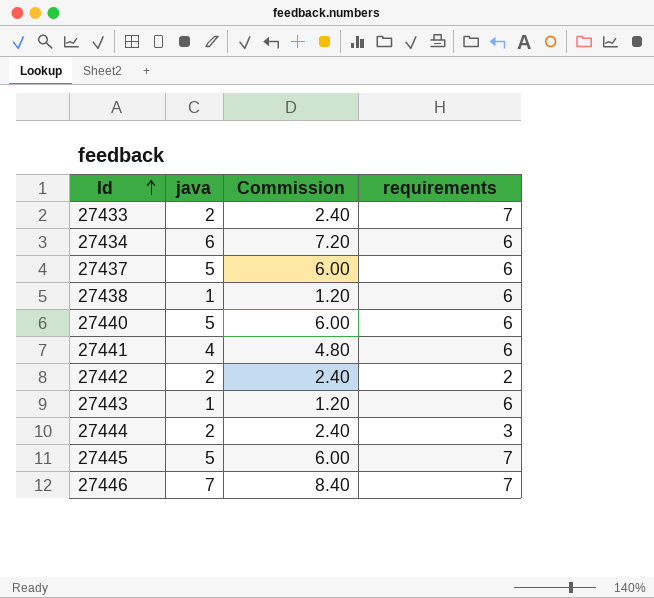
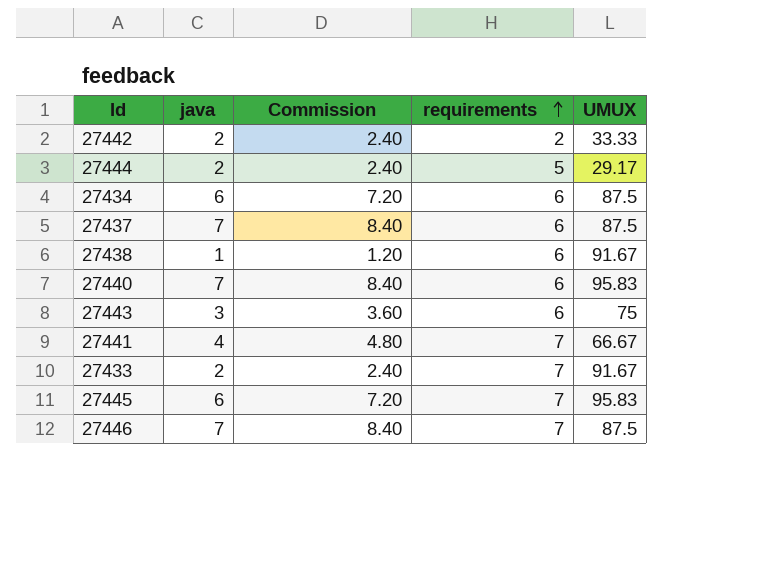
row order: Id ascending -> requirements ascending
column UMUX | position: none -> 5
27444 | requirements: 3 -> 5
27437 | java: 5 -> 7
27437 | Commission: 6.00 -> 8.40
27440 | java: 5 -> 7
27440 | Commission: 6.00 -> 8.40
27443 | java: 1 -> 3
27443 | Commission: 1.20 -> 3.60
27441 | requirements: 6 -> 7
27445 | java: 5 -> 6
27445 | Commission: 6.00 -> 7.20

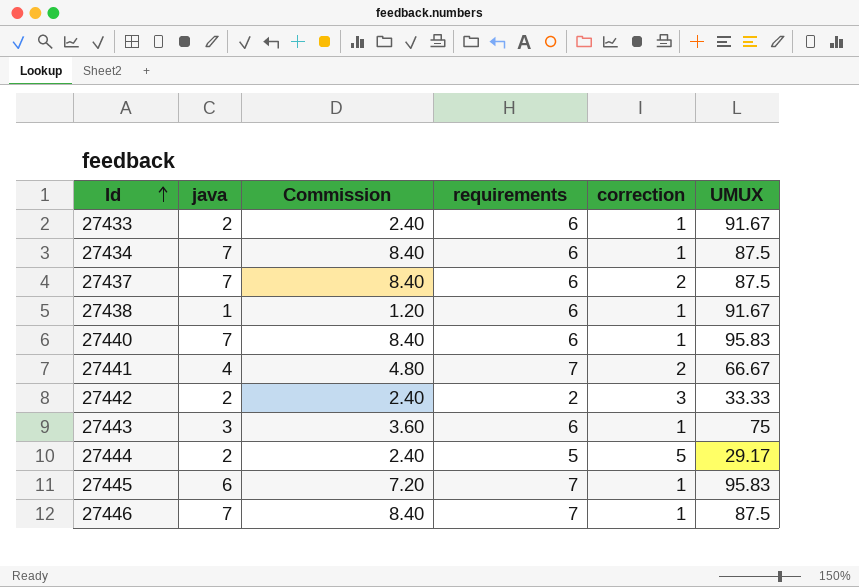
row order: requirements ascending -> Id ascending
column correction | position: none -> 5
27433 | requirements: 7 -> 6
27434 | java: 6 -> 7
27434 | Commission: 7.20 -> 8.40

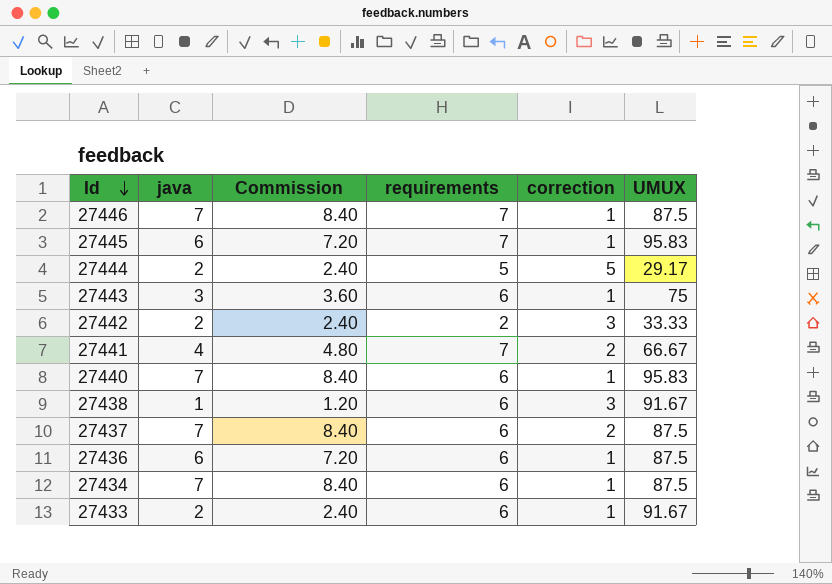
row order: Id ascending -> Id descending
27438 | correction: 1 -> 3
row 27436: none -> 6 | 7.20 | 6 | 1 | 87.5

